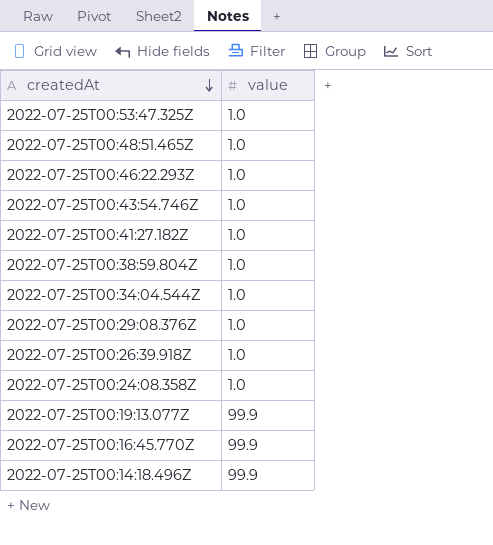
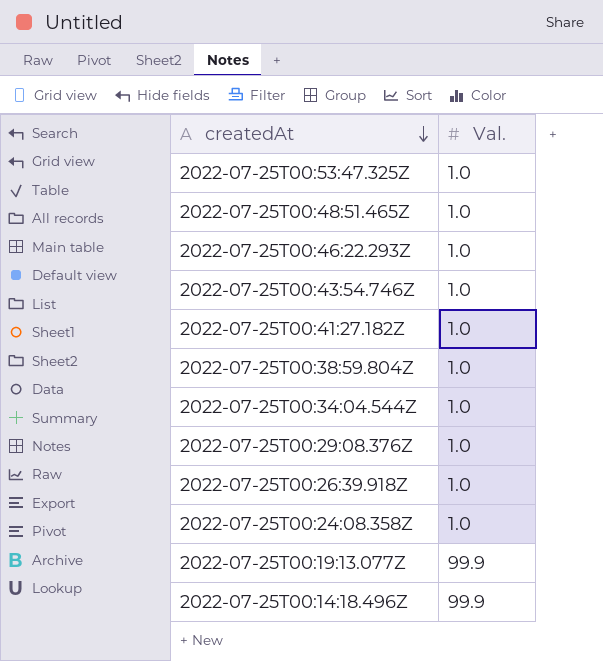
column name: value -> Val.
row 2022-07-25T00:16:45.770Z: 99.9 -> none

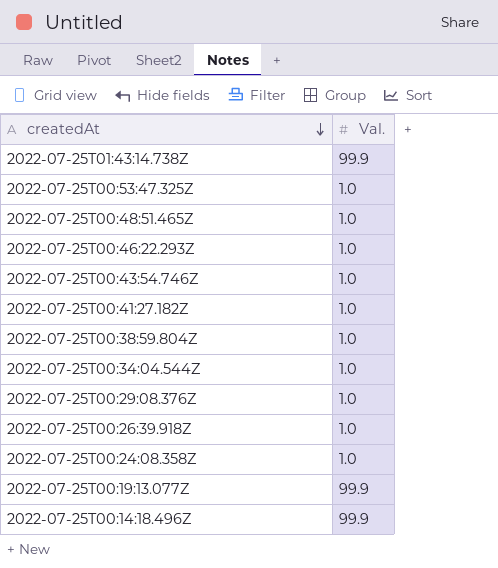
row 2022-07-25T01:43:14.738Z: none -> 99.9

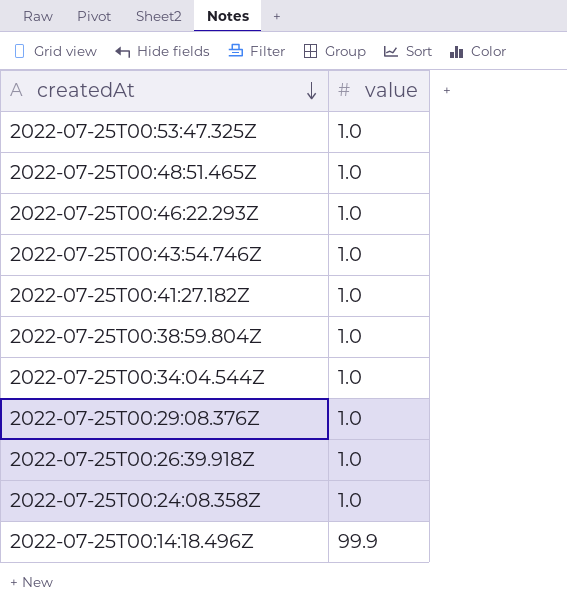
column name: Val. -> value
row 2022-07-25T01:43:14.738Z: 99.9 -> none
row 2022-07-25T00:19:13.077Z: 99.9 -> none

